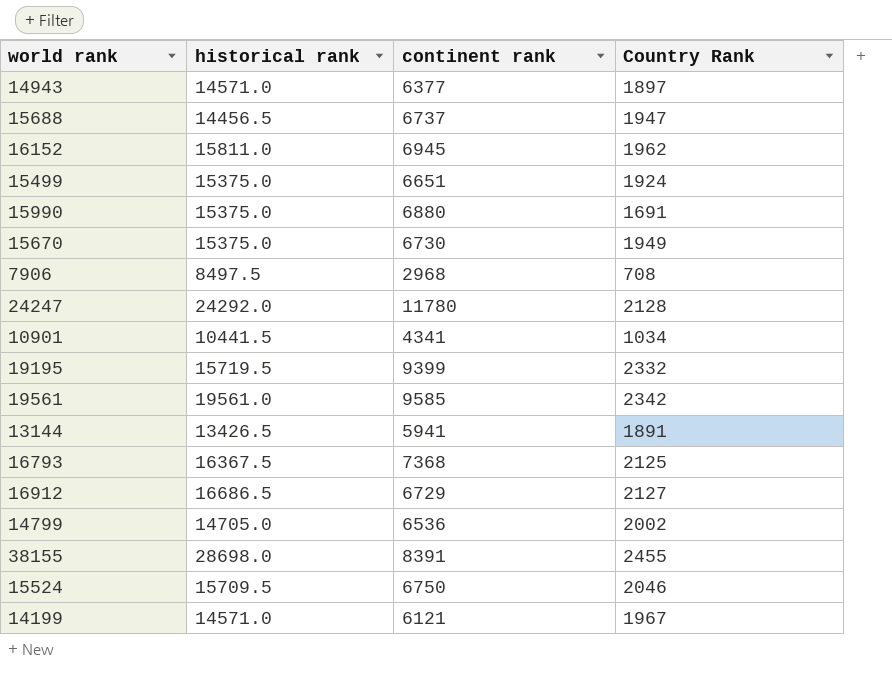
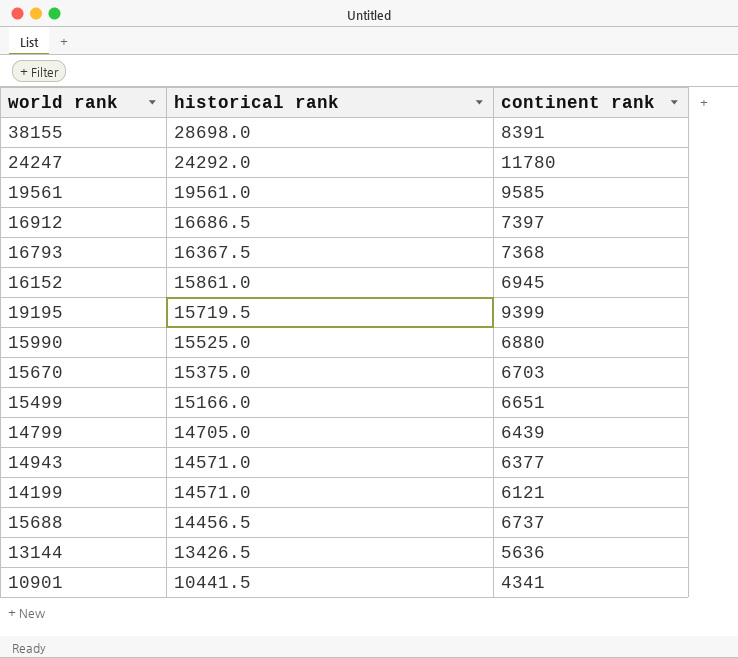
row order: none -> historical rank descending
column Country Rank | position: 4 -> none
row 7906: 8497.5 | 2968 | 708 -> none
row 15524: 15709.5 | 6750 | 2046 -> none
16912 | continent rank: 6729 -> 7397
16152 | historical rank: 15811.0 -> 15861.0
15990 | historical rank: 15375.0 -> 15525.0
15670 | continent rank: 6730 -> 6703
15499 | historical rank: 15375.0 -> 15166.0
14799 | continent rank: 6536 -> 6439
13144 | continent rank: 5941 -> 5636

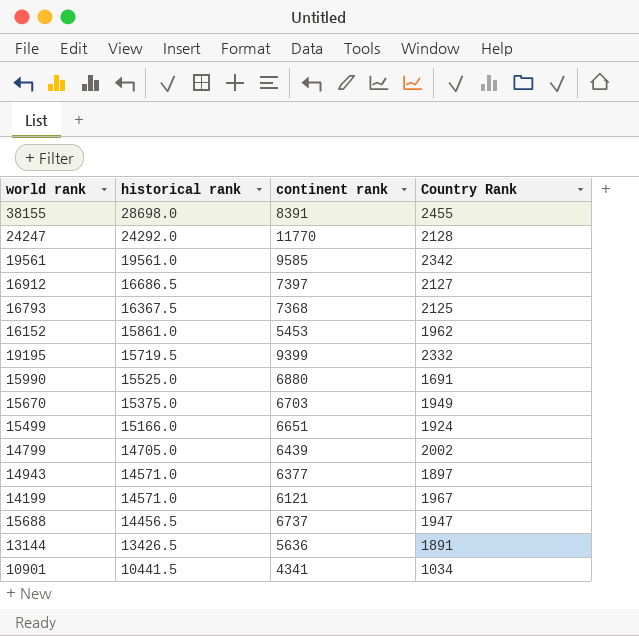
column Country Rank | position: none -> 4
24247 | continent rank: 11780 -> 11770
16152 | continent rank: 6945 -> 5453

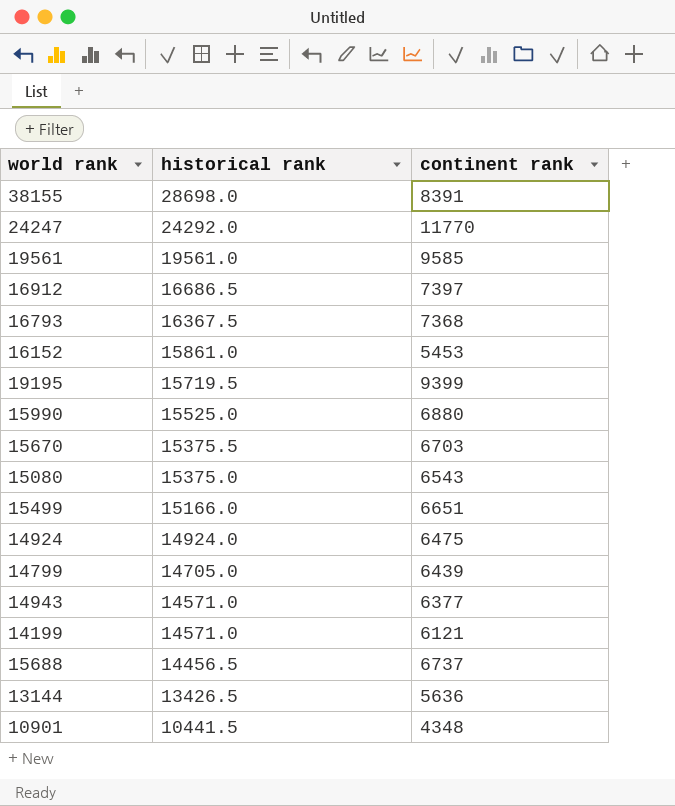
column Country Rank | position: 4 -> none
15670 | historical rank: 15375.0 -> 15375.5
row 15080: none -> 15375.0 | 6543
row 14924: none -> 14924.0 | 6475
10901 | continent rank: 4341 -> 4348

